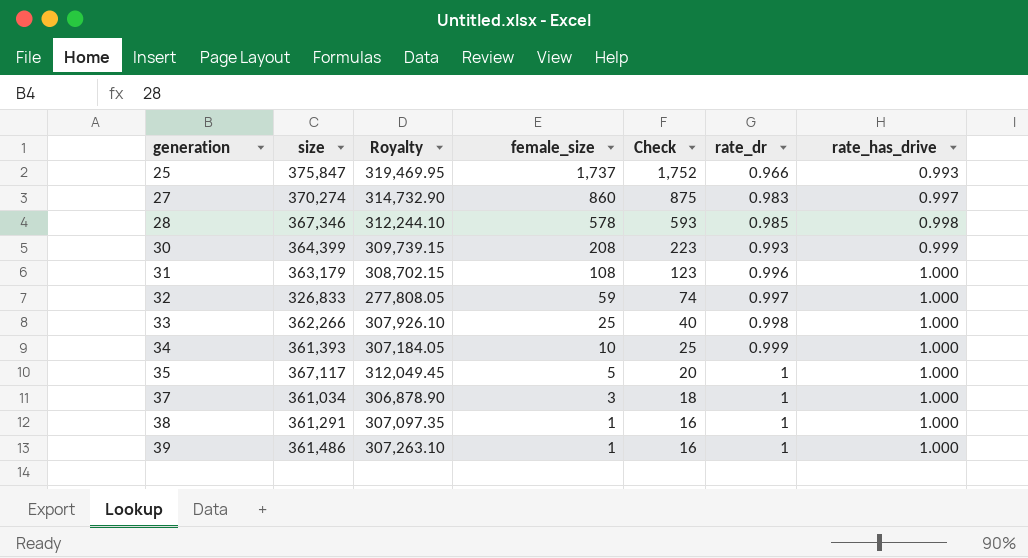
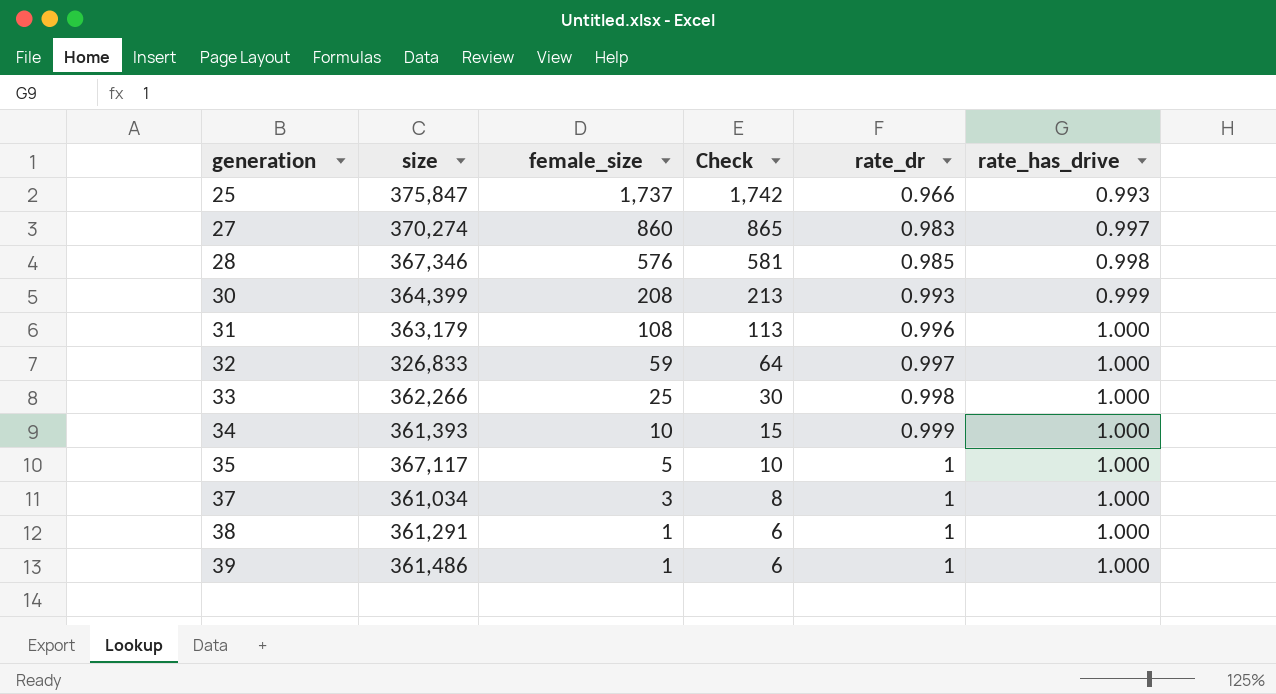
column Royalty | formula: [size] * 0.85 -> none
column Check | formula: [female_size] + 15 -> [female_size] + 5
28 | female_size: 578 -> 576

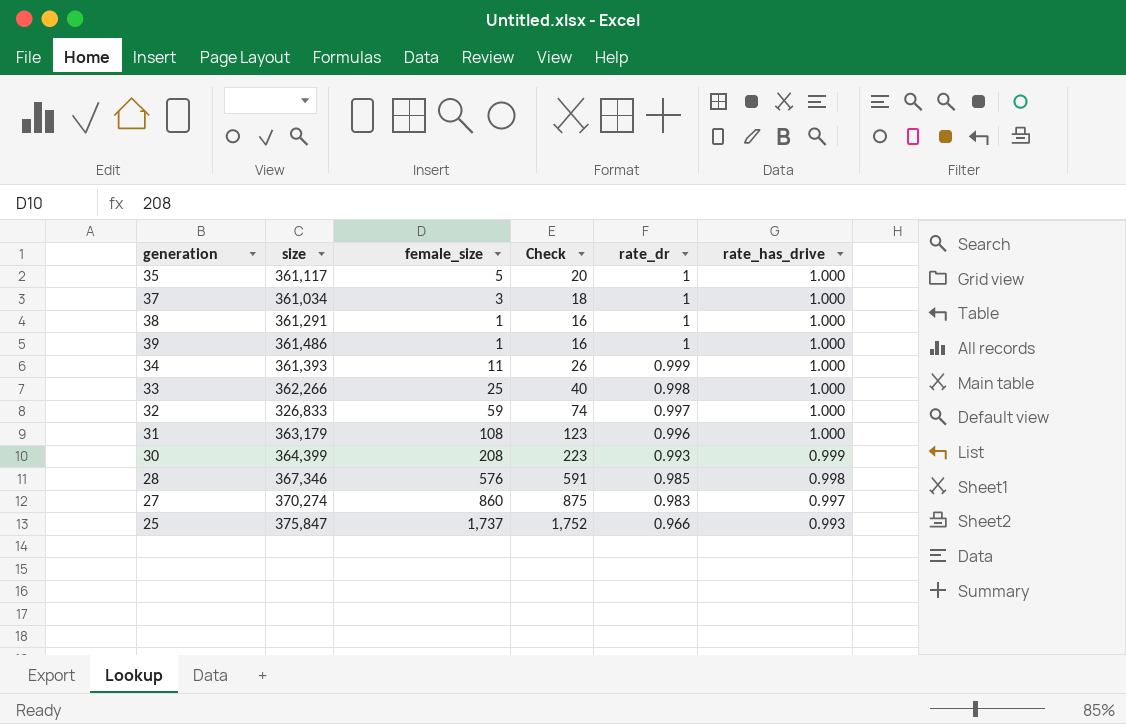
row order: generation ascending -> rate_dr descending
column Check | formula: [female_size] + 5 -> [female_size] + 15
35 | size: 367,117 -> 361,117
34 | female_size: 10 -> 11

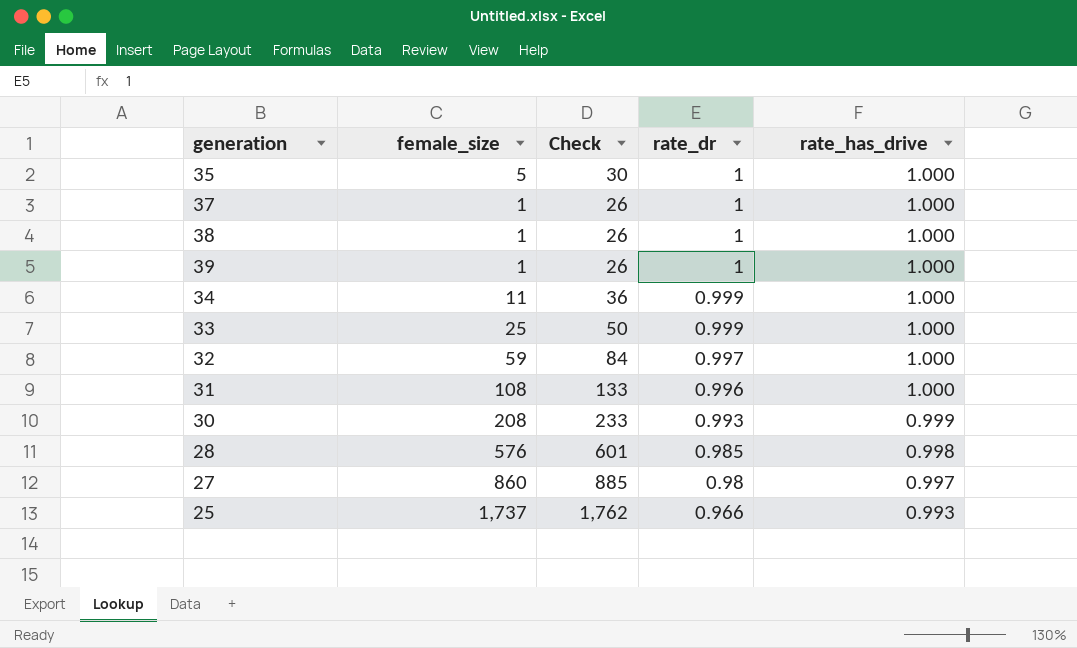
column size | position: 2 -> none
column Check | formula: [female_size] + 15 -> [female_size] + 25
37 | female_size: 3 -> 1
33 | rate_dr: 0.998 -> 0.999
27 | rate_dr: 0.983 -> 0.98

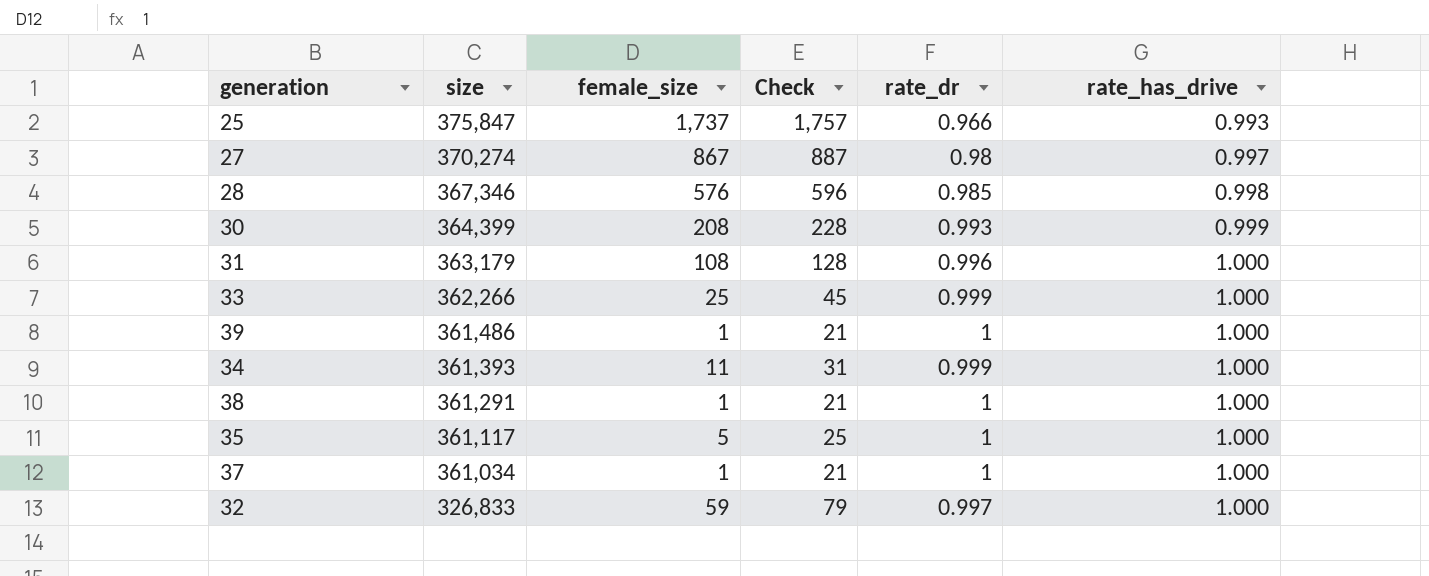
row order: rate_dr descending -> size descending
column size | position: none -> 2
column Check | formula: [female_size] + 25 -> [female_size] + 20
27 | female_size: 860 -> 867

